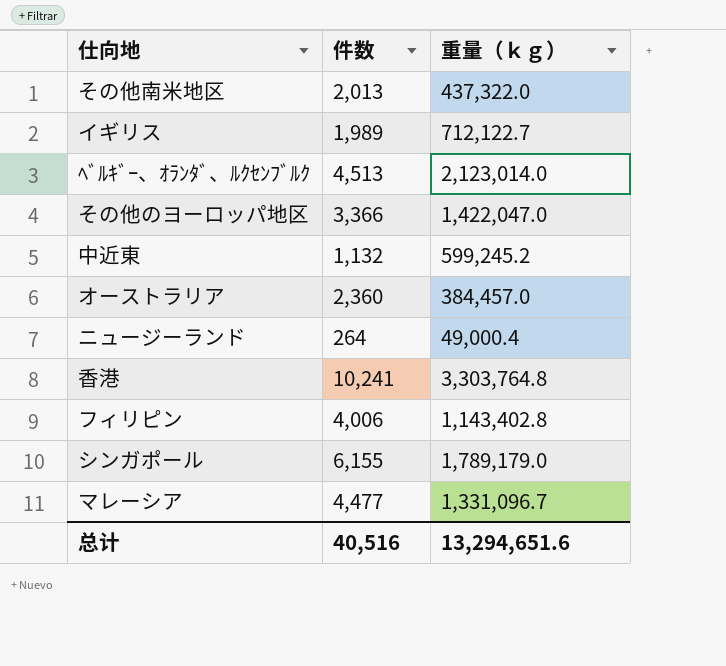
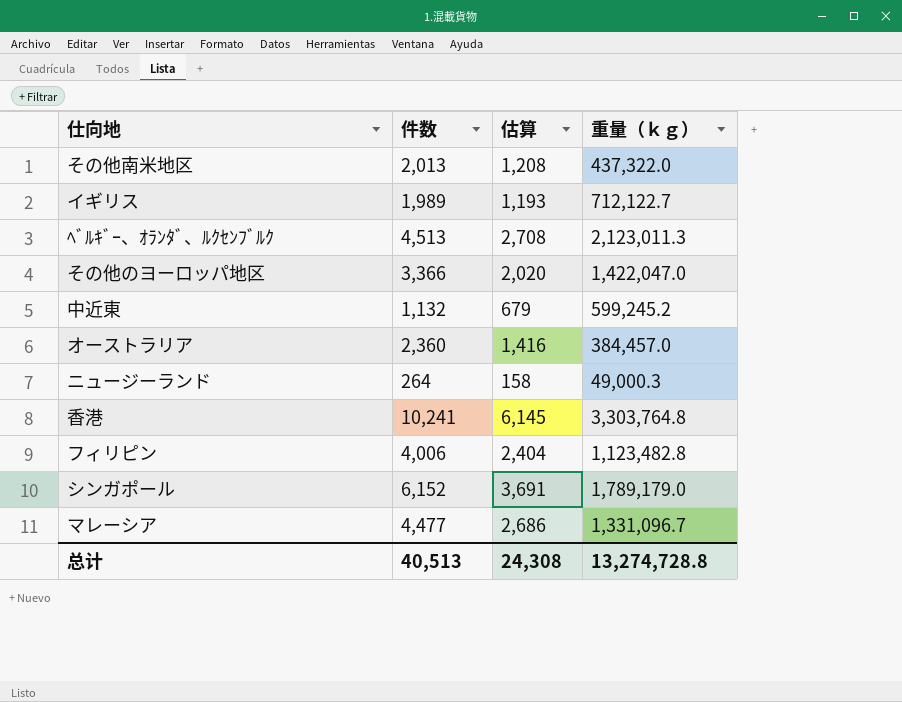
column 估算 | formula: none -> [件数] * 0.6
ﾍﾞﾙｷﾞｰ、ｵﾗﾝﾀﾞ、ﾙｸｾﾝﾌﾞﾙｸ | 重量（ｋｇ）: 2,123,014.0 -> 2,123,011.3
ニュージーランド | 重量（ｋｇ）: 49,000.4 -> 49,000.3
フィリピン | 重量（ｋｇ）: 1,143,402.8 -> 1,123,482.8
シンガポール | 件数: 6,155 -> 6,152
总计 | 件数: 40,516 -> 40,513
总计 | 重量（ｋｇ）: 13,294,651.6 -> 13,274,728.8

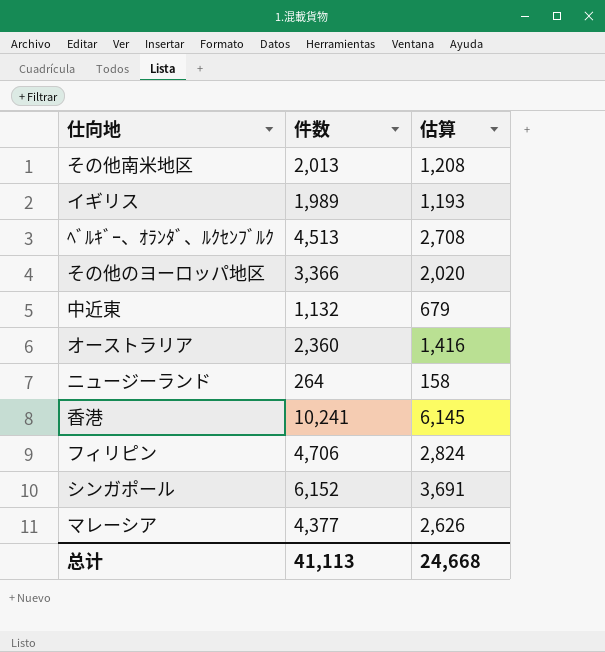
column 重量（ｋｇ） | position: 4 -> none
フィリピン | 件数: 4,006 -> 4,706
フィリピン | 估算: 2,404 -> 2,824
マレーシア | 件数: 4,477 -> 4,377
マレーシア | 估算: 2,686 -> 2,626
总计 | 件数: 40,513 -> 41,113
总计 | 估算: 24,308 -> 24,668

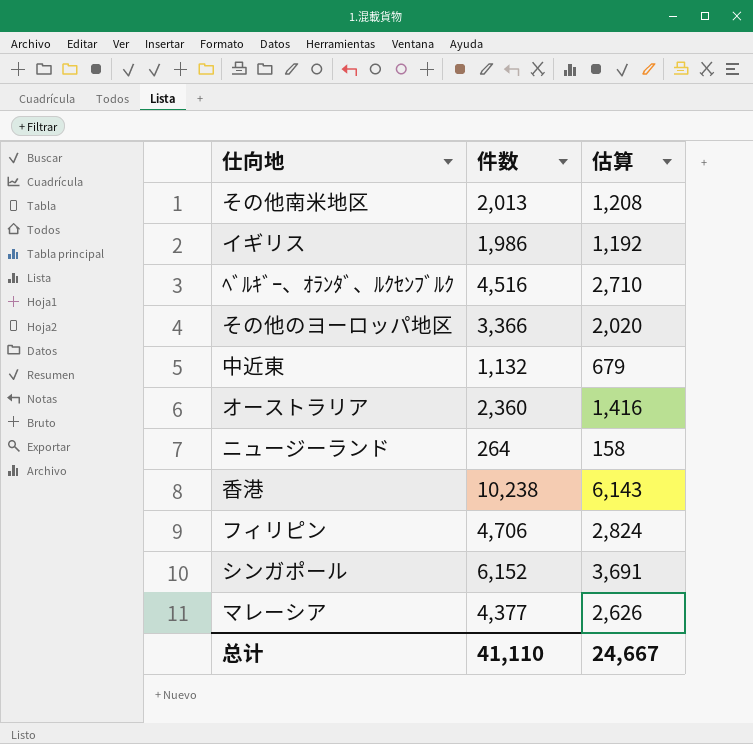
イギリス | 件数: 1,989 -> 1,986
イギリス | 估算: 1,193 -> 1,192
ﾍﾞﾙｷﾞｰ、ｵﾗﾝﾀﾞ、ﾙｸｾﾝﾌﾞﾙｸ | 件数: 4,513 -> 4,516
ﾍﾞﾙｷﾞｰ、ｵﾗﾝﾀﾞ、ﾙｸｾﾝﾌﾞﾙｸ | 估算: 2,708 -> 2,710
香港 | 件数: 10,241 -> 10,238
香港 | 估算: 6,145 -> 6,143
总计 | 件数: 41,113 -> 41,110
总计 | 估算: 24,668 -> 24,667

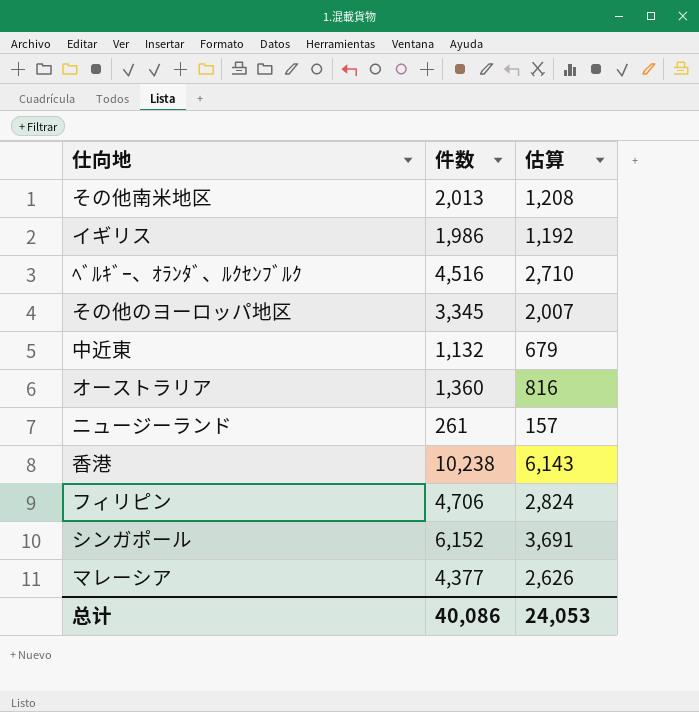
その他のヨーロッパ地区 | 件数: 3,366 -> 3,345
その他のヨーロッパ地区 | 估算: 2,020 -> 2,007
オーストラリア | 件数: 2,360 -> 1,360
オーストラリア | 估算: 1,416 -> 816
ニュージーランド | 件数: 264 -> 261
ニュージーランド | 估算: 158 -> 157
总计 | 件数: 41,110 -> 40,086
总计 | 估算: 24,667 -> 24,053

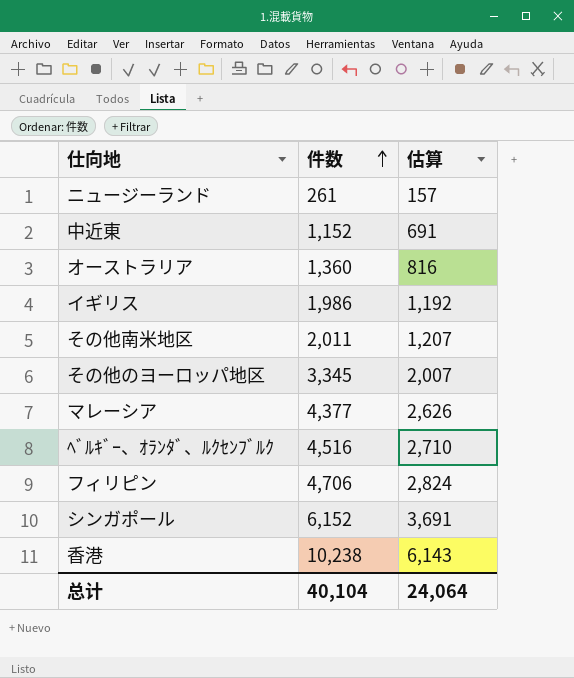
row order: none -> 件数 ascending
中近東 | 件数: 1,132 -> 1,152
中近東 | 估算: 679 -> 691
その他南米地区 | 件数: 2,013 -> 2,011
その他南米地区 | 估算: 1,208 -> 1,207
总计 | 件数: 40,086 -> 40,104
总计 | 估算: 24,053 -> 24,064

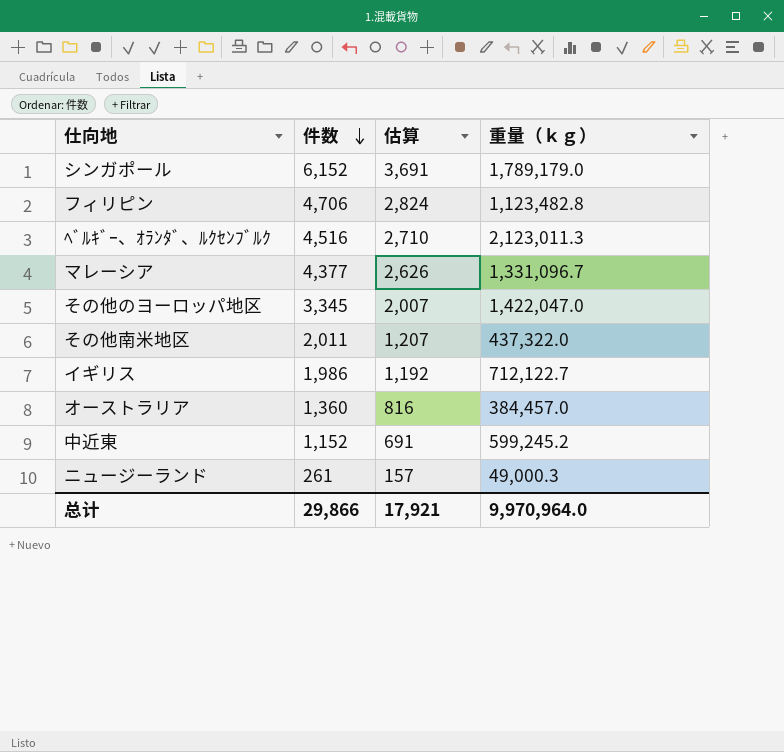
row order: 件数 ascending -> 件数 descending
column 重量（ｋｇ） | position: none -> 4
row 香港: 10,238 | 6,143 -> none
总计 | 件数: 40,104 -> 29,866
总计 | 估算: 24,064 -> 17,921

